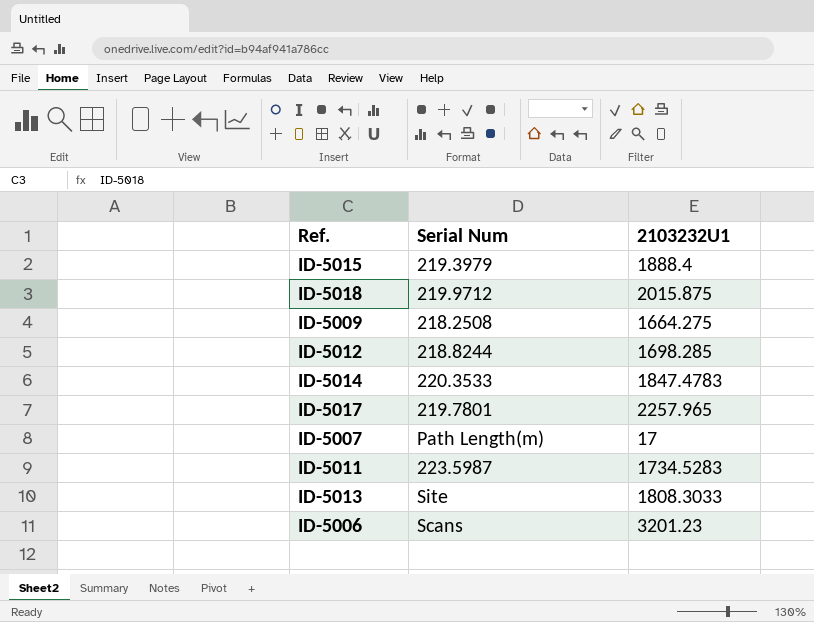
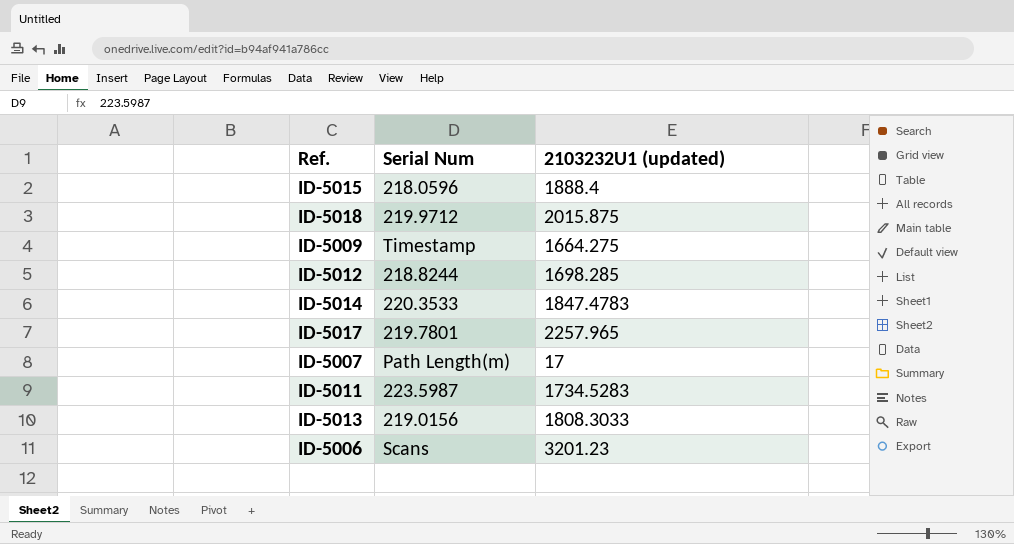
column name: 2103232U1 -> 2103232U1 (updated)
ID-5015 | Serial Num: 219.3979 -> 218.0596
ID-5009 | Serial Num: 218.2508 -> Timestamp
ID-5013 | Serial Num: Site -> 219.0156

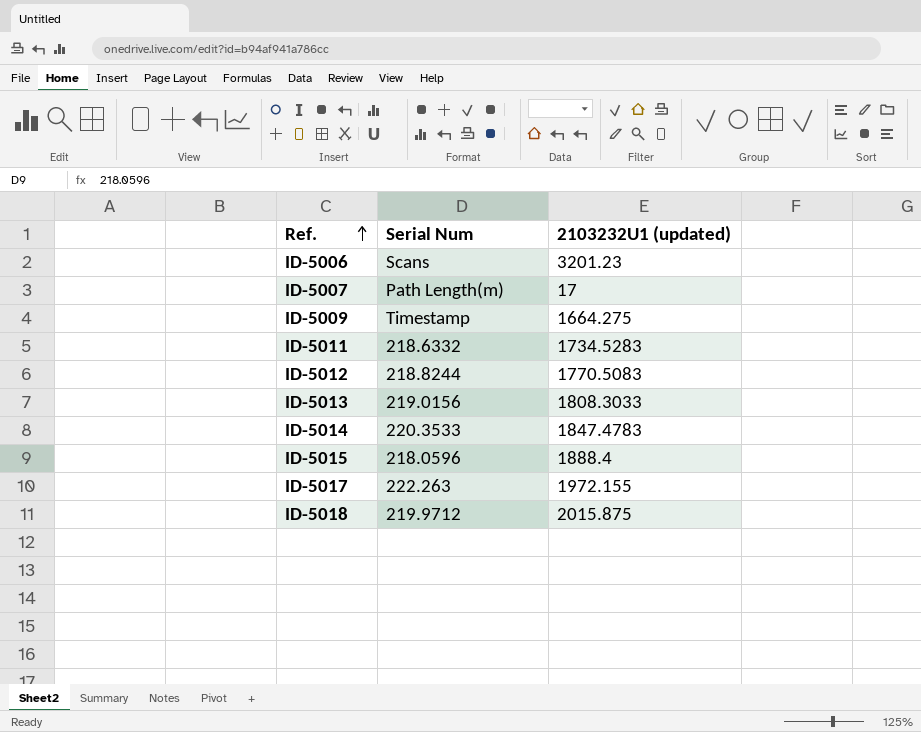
row order: none -> Ref. ascending
ID-5011 | Serial Num: 223.5987 -> 218.6332
ID-5012 | 2103232U1 (updated): 1698.285 -> 1770.5083
ID-5017 | Serial Num: 219.7801 -> 222.263
ID-5017 | 2103232U1 (updated): 2257.965 -> 1972.155

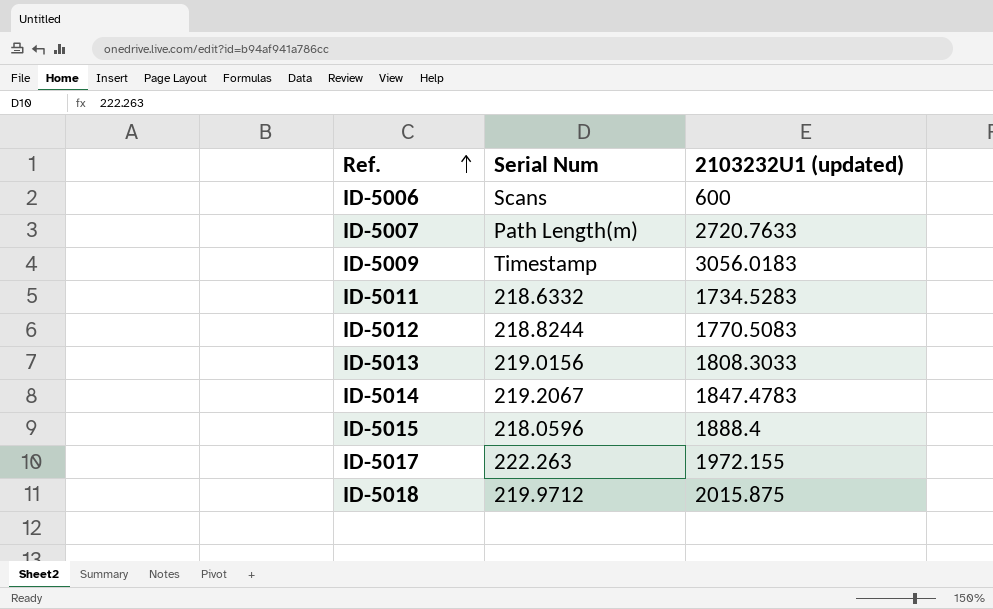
ID-5006 | 2103232U1 (updated): 3201.23 -> 600
ID-5007 | 2103232U1 (updated): 17 -> 2720.7633
ID-5009 | 2103232U1 (updated): 1664.275 -> 3056.0183
ID-5014 | Serial Num: 220.3533 -> 219.2067

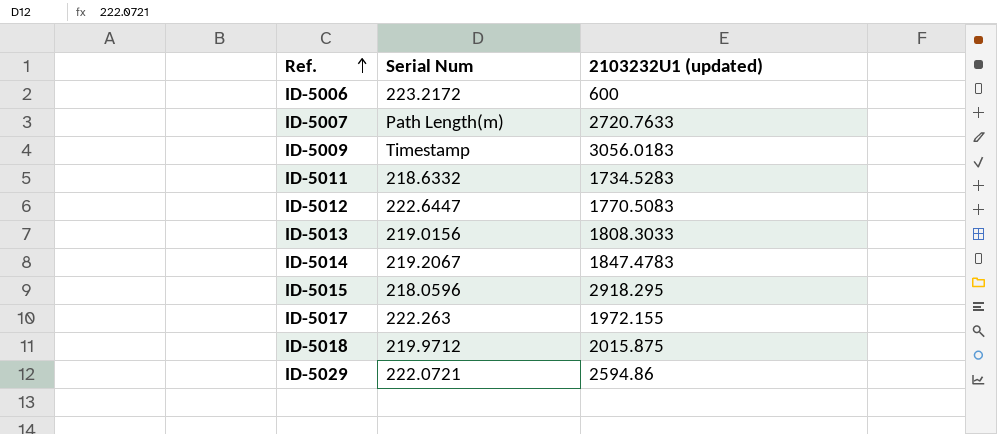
ID-5006 | Serial Num: Scans -> 223.2172
ID-5012 | Serial Num: 218.8244 -> 222.6447
ID-5015 | 2103232U1 (updated): 1888.4 -> 2918.295
row ID-5029: none -> 222.0721 | 2594.86

